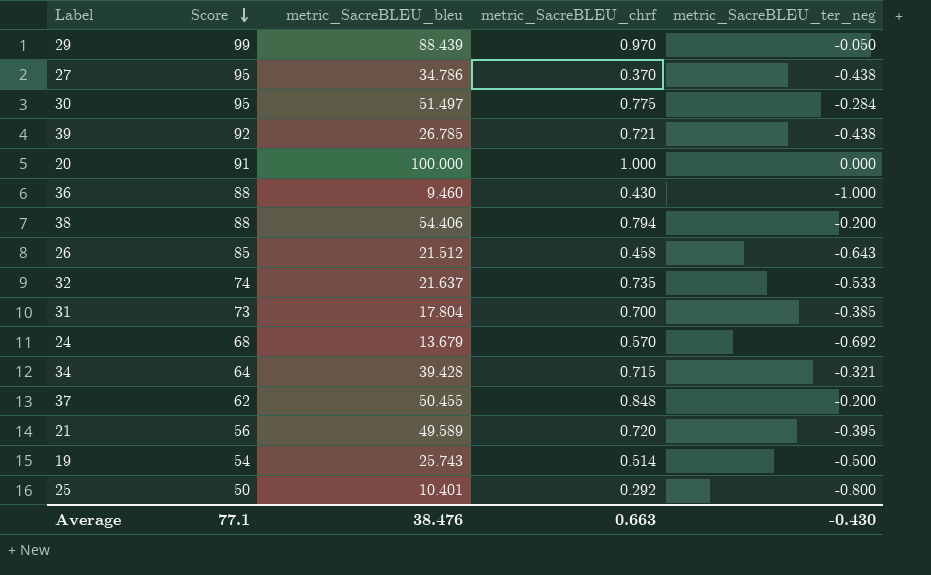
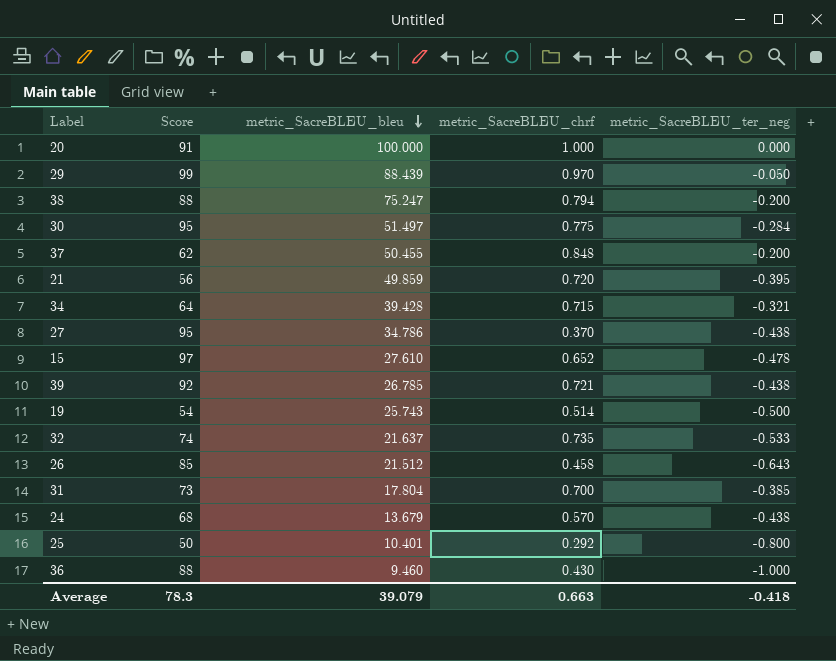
row order: Score descending -> metric_SacreBLEU_bleu descending
38 | metric_SacreBLEU_bleu: 54.406 -> 75.247
21 | metric_SacreBLEU_bleu: 49.589 -> 49.859
row 15: none -> 97 | 27.610 | 0.652 | -0.478
24 | metric_SacreBLEU_ter_neg: -0.692 -> -0.438
Average | Score: 77.1 -> 78.3
Average | metric_SacreBLEU_bleu: 38.476 -> 39.079
Average | metric_SacreBLEU_ter_neg: -0.430 -> -0.418

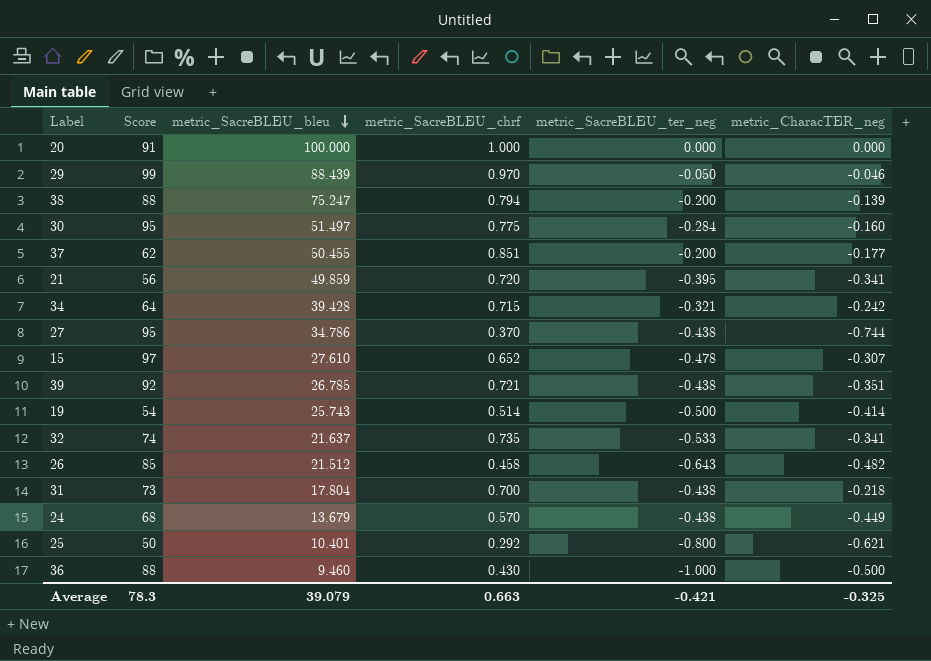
column metric_CharacTER_neg | position: none -> 6
37 | metric_SacreBLEU_chrf: 0.848 -> 0.851
31 | metric_SacreBLEU_ter_neg: -0.385 -> -0.438
Average | metric_SacreBLEU_ter_neg: -0.418 -> -0.421

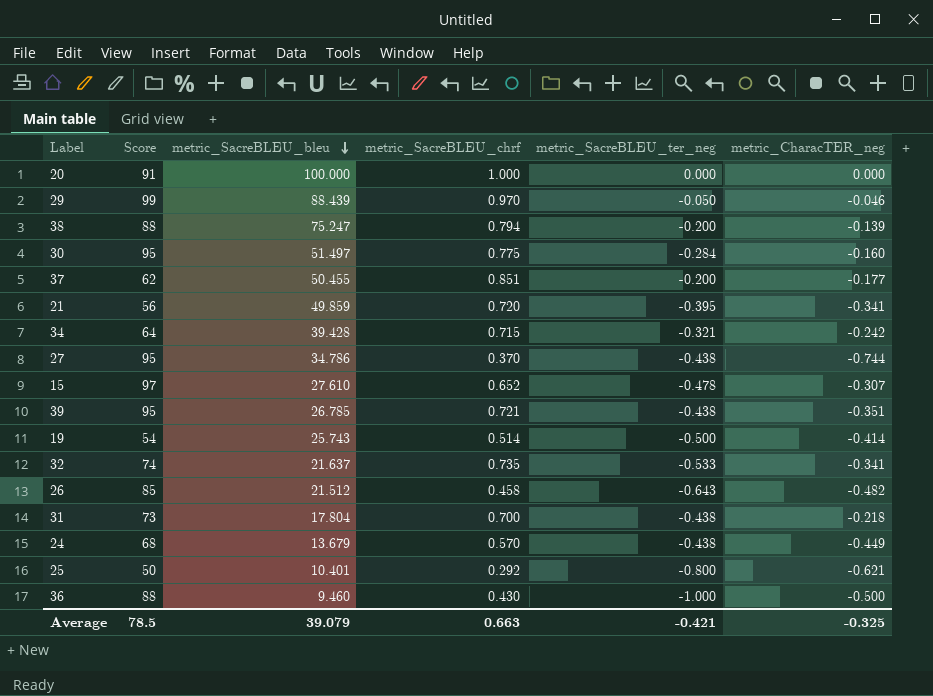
39 | Score: 92 -> 95
Average | Score: 78.3 -> 78.5

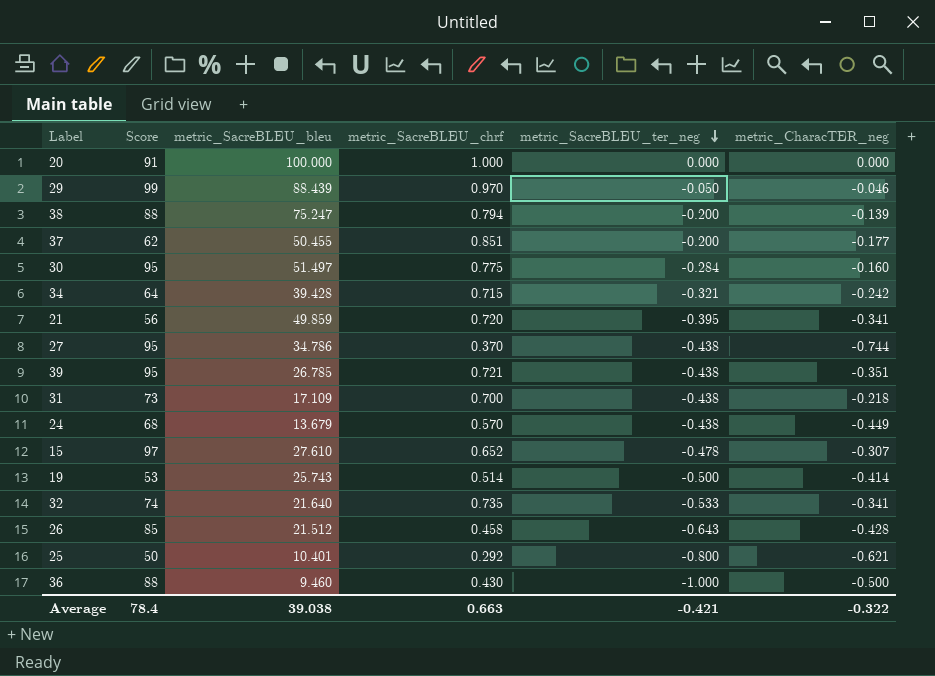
row order: metric_SacreBLEU_bleu descending -> metric_SacreBLEU_ter_neg descending
31 | metric_SacreBLEU_bleu: 17.804 -> 17.109
19 | Score: 54 -> 53
32 | metric_SacreBLEU_bleu: 21.637 -> 21.640
26 | metric_CharacTER_neg: -0.482 -> -0.428
Average | Score: 78.5 -> 78.4
Average | metric_SacreBLEU_bleu: 39.079 -> 39.038
Average | metric_CharacTER_neg: -0.325 -> -0.322

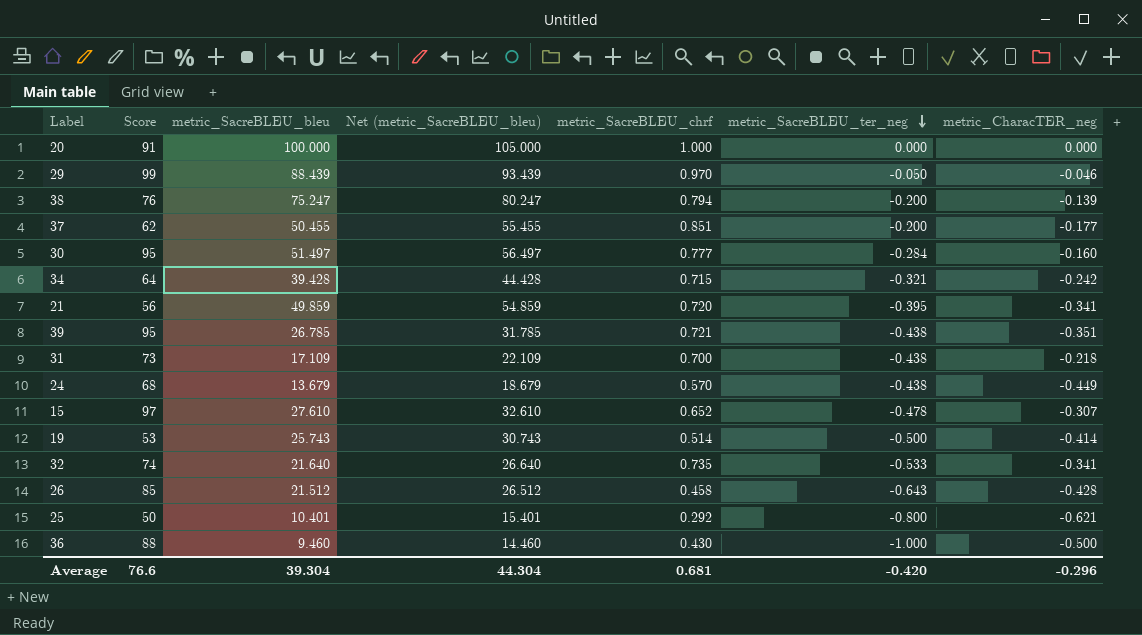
column Net (metric_SacreBLEU_bleu) | formula: none -> [metric_SacreBLEU_bleu] + 5
row 27: 95 | 34.786 | 0.370 | -0.438 | -0.744 -> none
38 | Score: 88 -> 76
30 | metric_SacreBLEU_chrf: 0.775 -> 0.777
Average | Score: 78.4 -> 76.6
Average | metric_SacreBLEU_bleu: 39.038 -> 39.304
Average | metric_SacreBLEU_chrf: 0.663 -> 0.681
Average | metric_SacreBLEU_ter_neg: -0.421 -> -0.420
Average | metric_CharacTER_neg: -0.322 -> -0.296

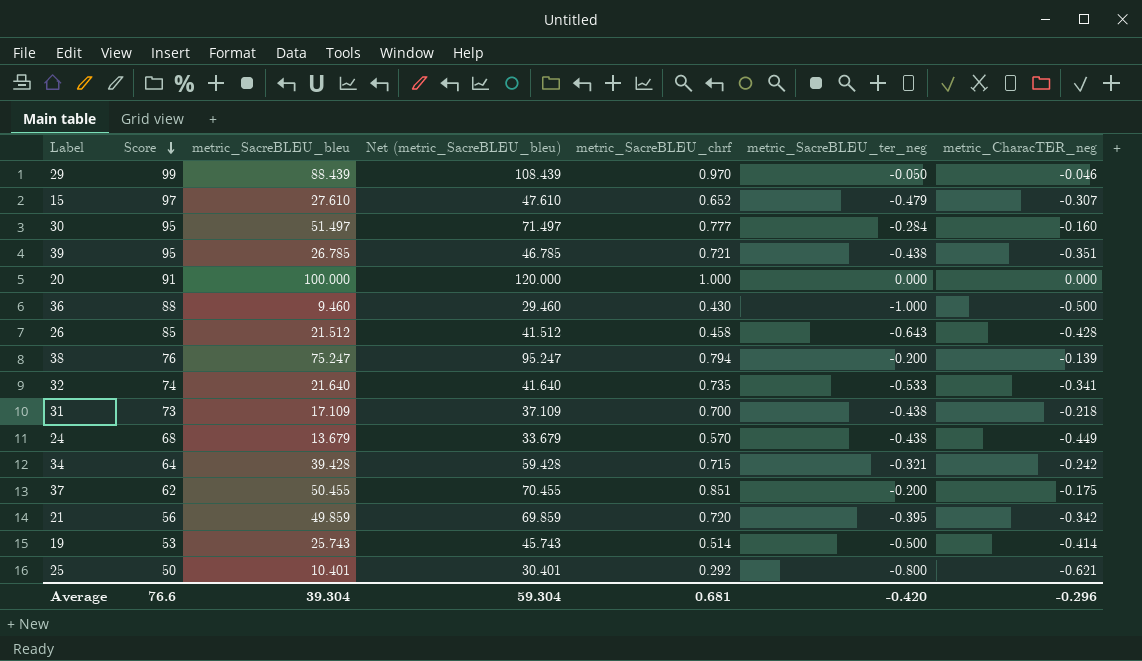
row order: metric_SacreBLEU_ter_neg descending -> Score descending
column Net (metric_SacreBLEU_bleu) | formula: [metric_SacreBLEU_bleu] + 5 -> [metric_SacreBLEU_bleu] + 20
15 | metric_SacreBLEU_ter_neg: -0.478 -> -0.479
37 | metric_CharacTER_neg: -0.177 -> -0.175
21 | metric_CharacTER_neg: -0.341 -> -0.342
Average | Net (metric_SacreBLEU_bleu): 44.304 -> 59.304

